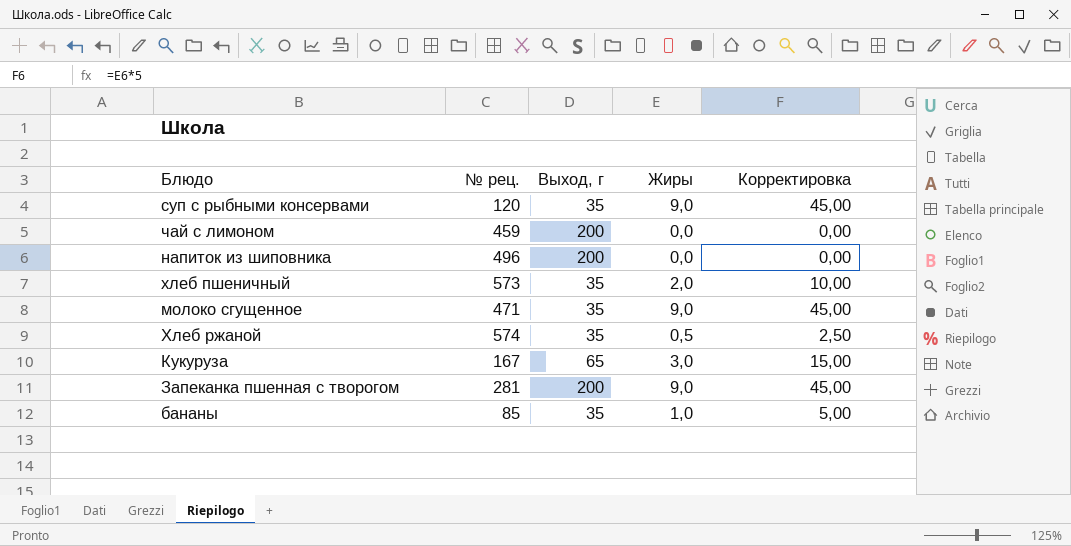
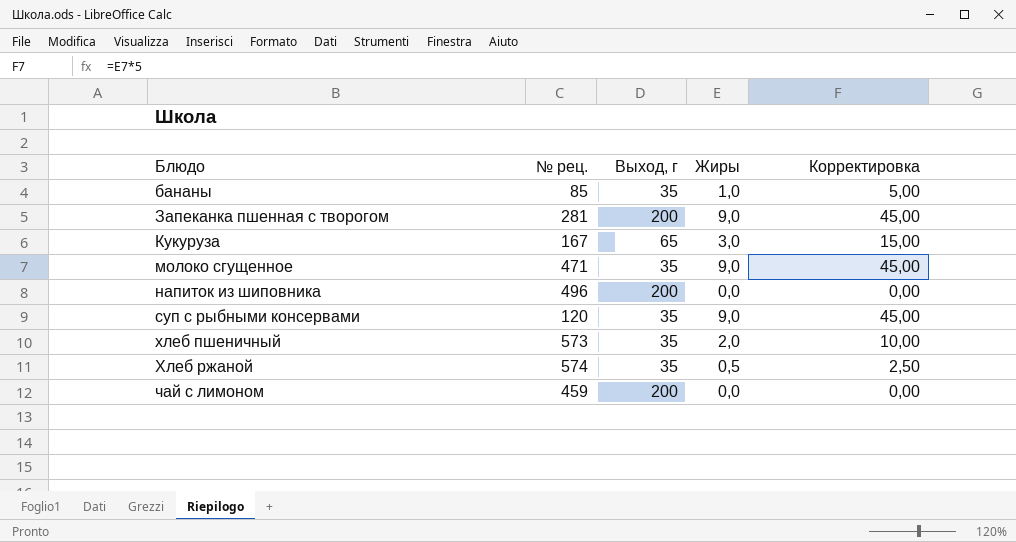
row order: none -> Блюдо ascending

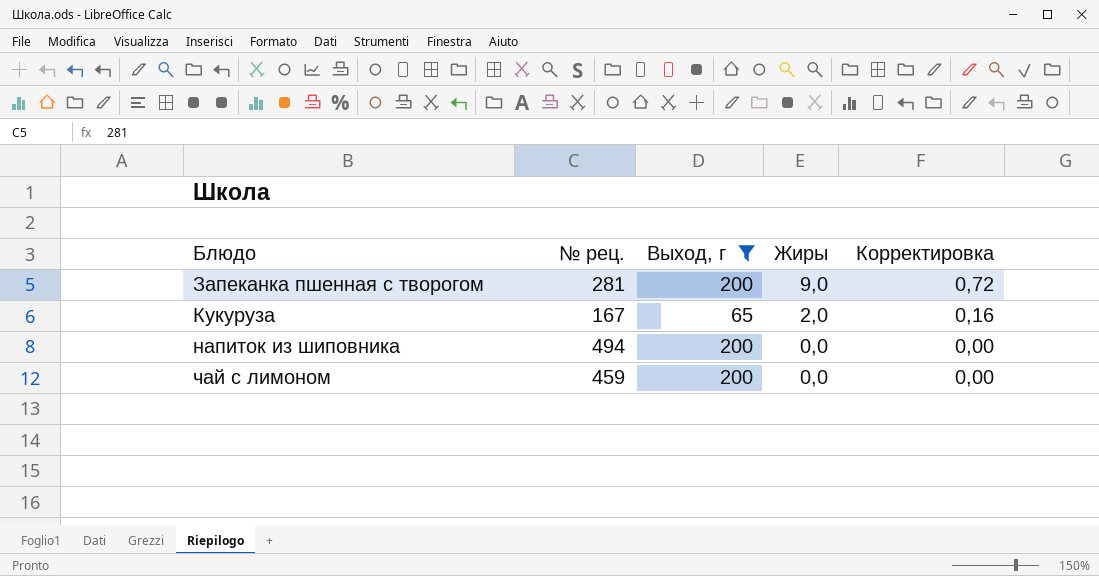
filter: none -> Выход, г != 35
column Корректировка | formula: [Жиры] * 5 -> [Жиры] * 0,08
Кукуруза | Жиры: 3,0 -> 2,0
напиток из шиповника | № рец.: 496 -> 494

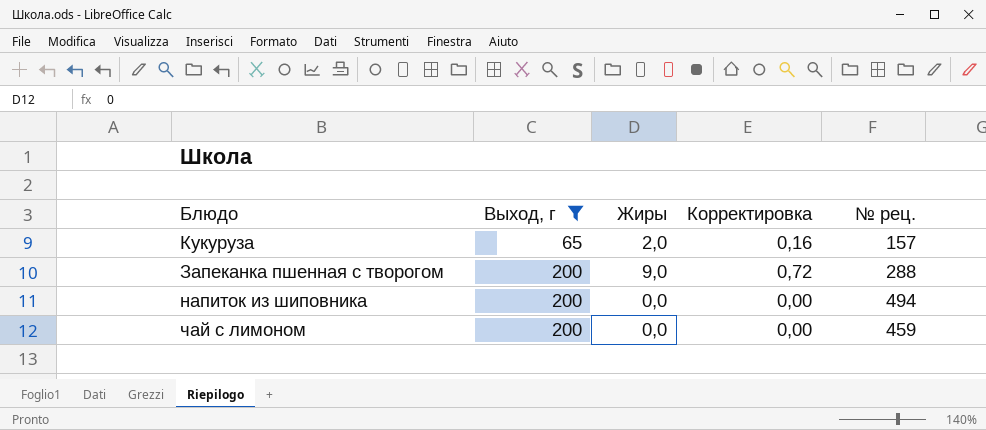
row order: Блюдо ascending -> Выход, г ascending
column № рец. | position: 2 -> 5
Кукуруза | № рец.: 167 -> 157
Запеканка пшенная с творогом | № рец.: 281 -> 288

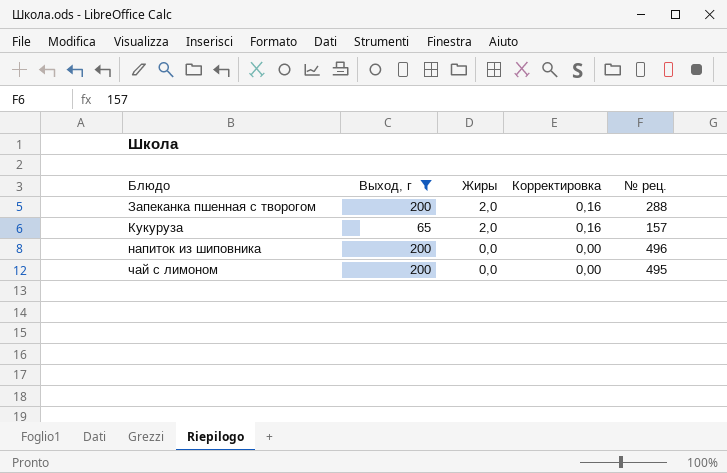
row order: Выход, г ascending -> Блюдо ascending
Запеканка пшенная с творогом | Жиры: 9,0 -> 2,0
Запеканка пшенная с творогом | Корректировка: 0,72 -> 0,16
напиток из шиповника | № рец.: 494 -> 496
чай с лимоном | № рец.: 459 -> 495

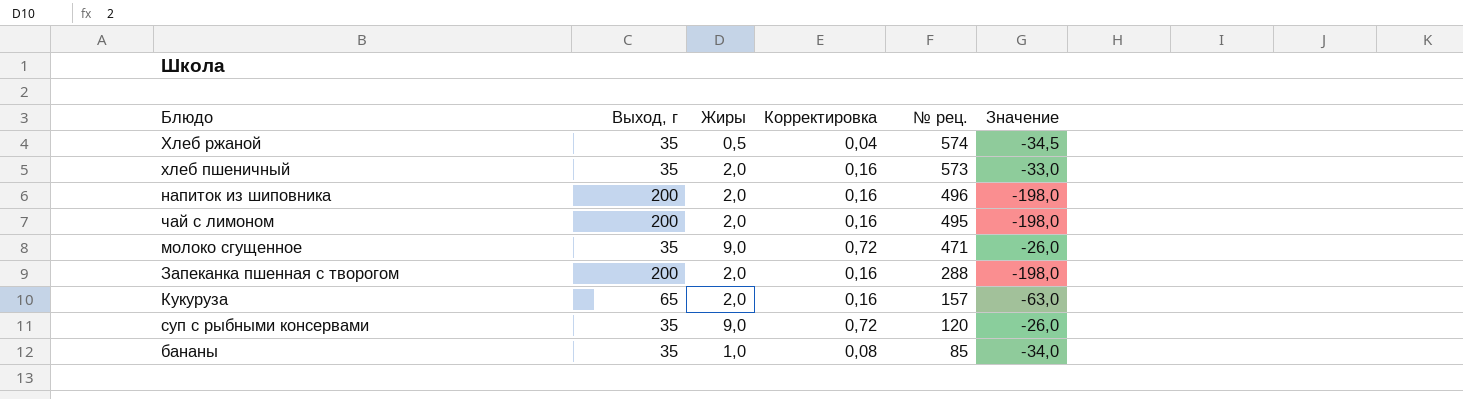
filter: Выход, г != 35 -> none
row order: Блюдо ascending -> № рец. descending
column Значение | formula: none -> [Жиры] - [Выход, г]
напиток из шиповника | Жиры: 0,0 -> 2,0
напиток из шиповника | Корректировка: 0,00 -> 0,16
чай с лимоном | Жиры: 0,0 -> 2,0
чай с лимоном | Корректировка: 0,00 -> 0,16

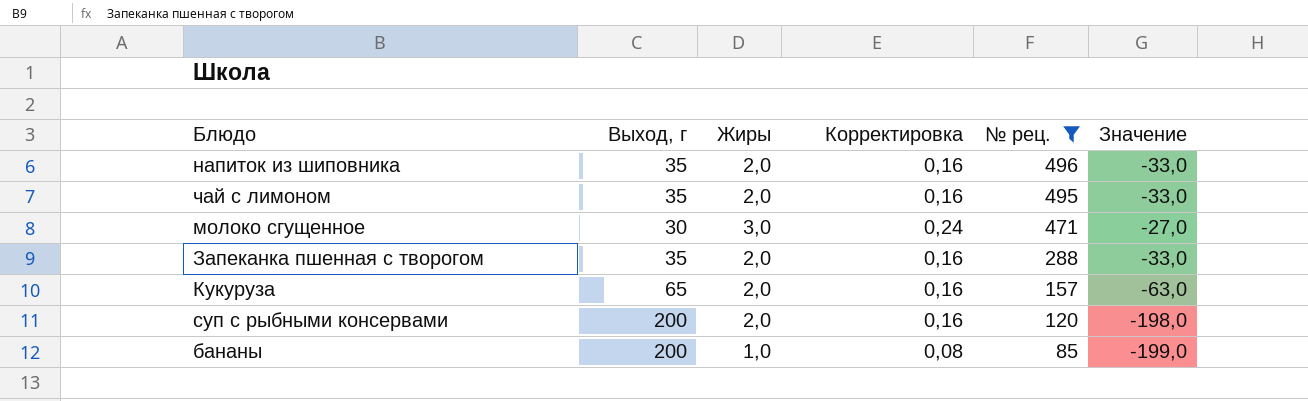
filter: none -> № рец. <= 496
напиток из шиповника | Выход, г: 200 -> 35
напиток из шиповника | Значение: -198,0 -> -33,0
чай с лимоном | Выход, г: 200 -> 35
чай с лимоном | Значение: -198,0 -> -33,0
молоко сгущенное | Выход, г: 35 -> 30
молоко сгущенное | Жиры: 9,0 -> 3,0
молоко сгущенное | Корректировка: 0,72 -> 0,24
молоко сгущенное | Значение: -26,0 -> -27,0
Запеканка пшенная с творогом | Выход, г: 200 -> 35
Запеканка пшенная с творогом | Значение: -198,0 -> -33,0
суп с рыбными консервами | Выход, г: 35 -> 200
суп с рыбными консервами | Жиры: 9,0 -> 2,0
суп с рыбными консервами | Корректировка: 0,72 -> 0,16
суп с рыбными консервами | Значение: -26,0 -> -198,0
бананы | Выход, г: 35 -> 200
бананы | Значение: -34,0 -> -199,0

